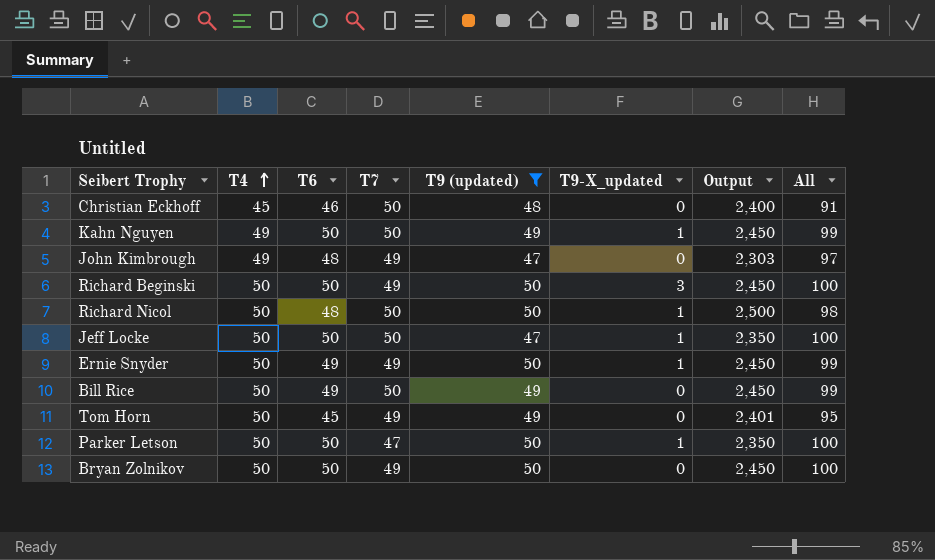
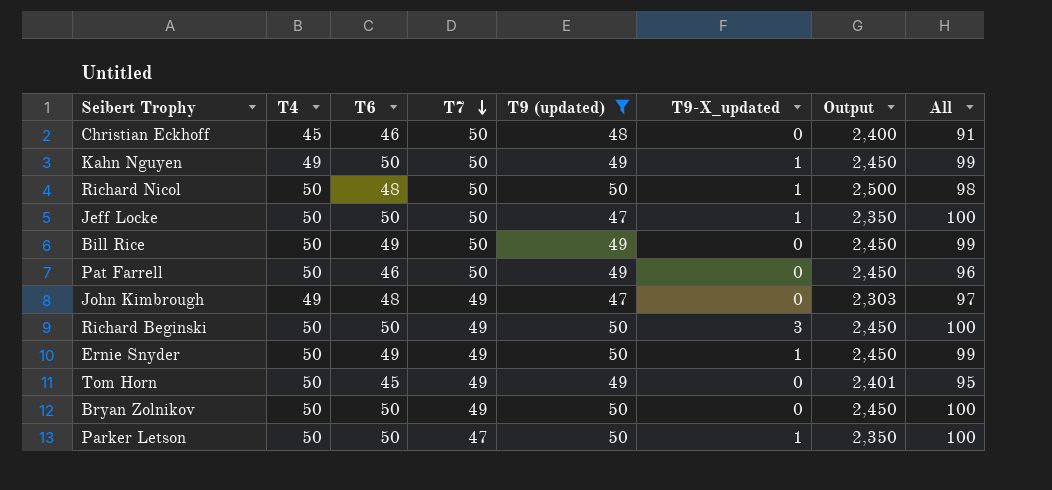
row order: T4 ascending -> T7 descending
row Pat Farrell: none -> 50 | 46 | 50 | 49 | 0 | 2,450 | 96

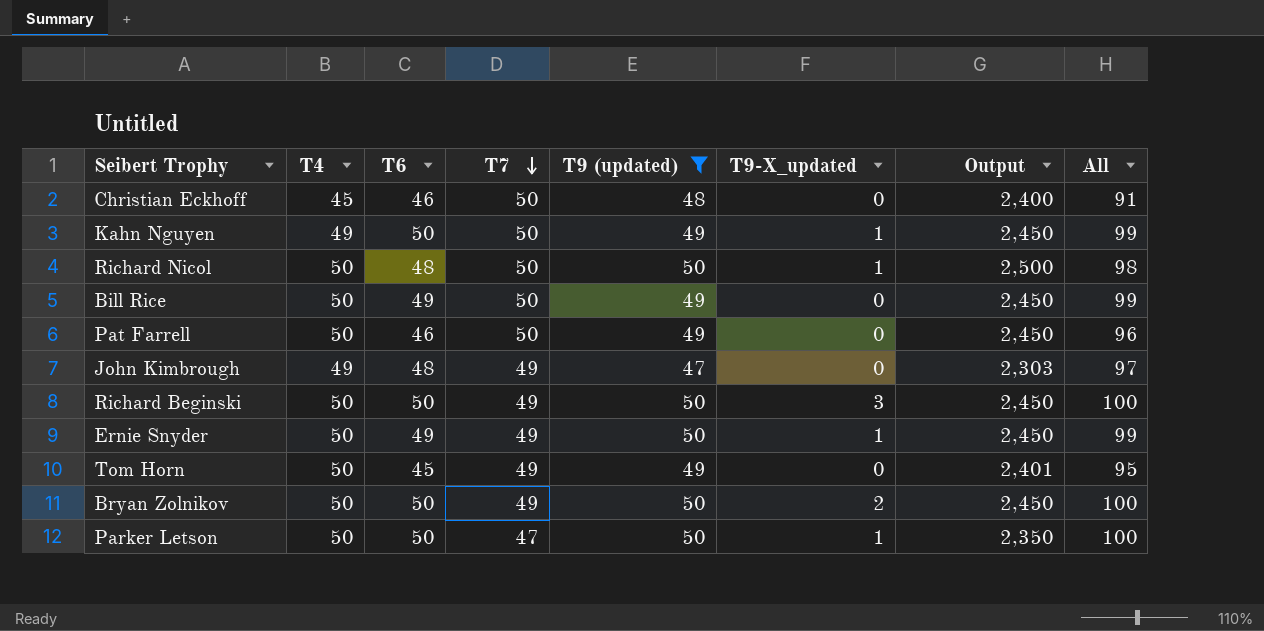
row Jeff Locke: 50 | 50 | 50 | 47 | 1 | 2,350 | 100 -> none
Bryan Zolnikov | T9-X_updated: 0 -> 2

